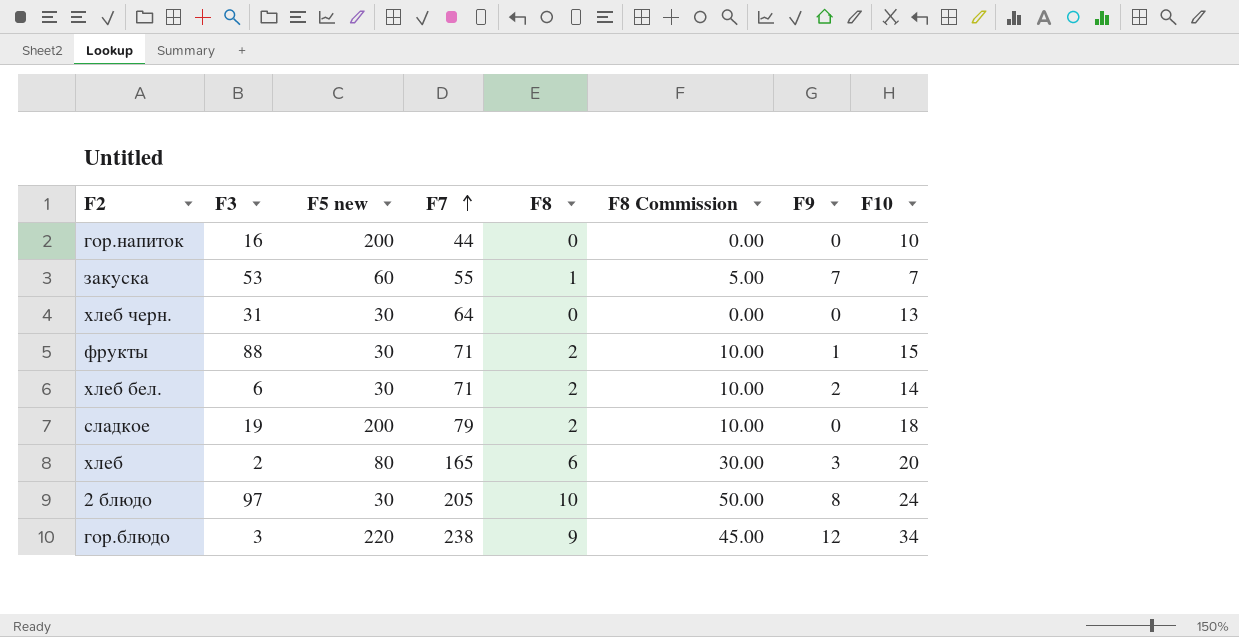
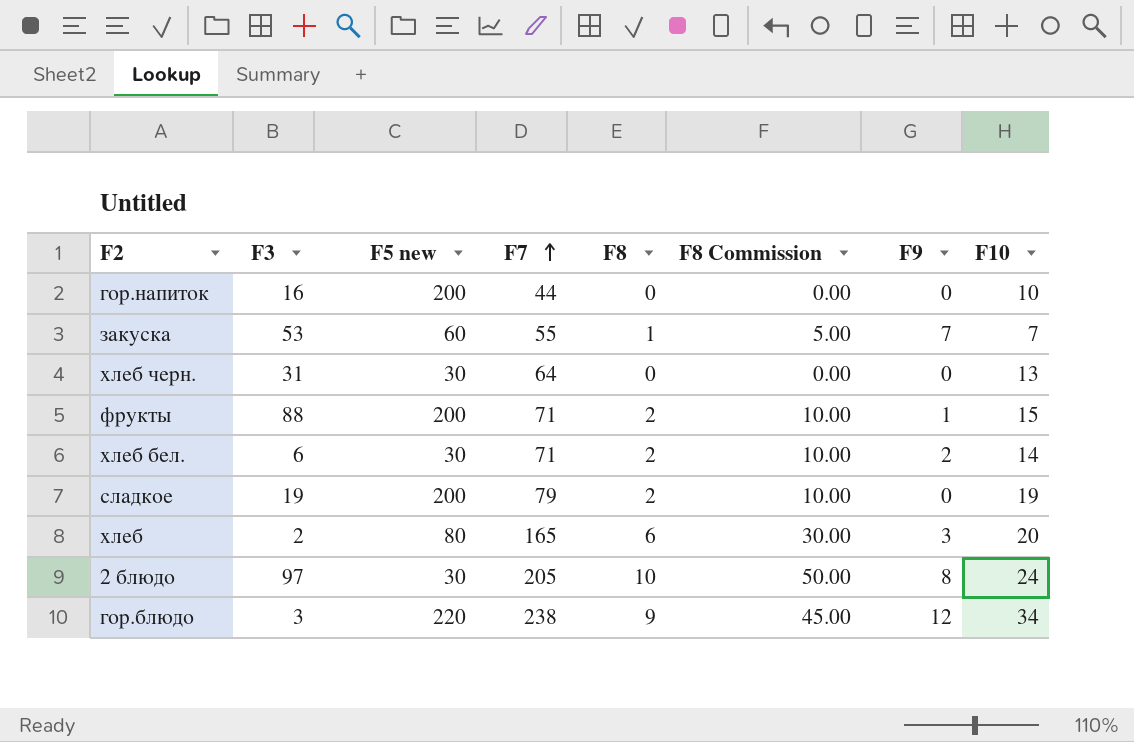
фрукты | F5 new: 30 -> 200
сладкое | F10: 18 -> 19

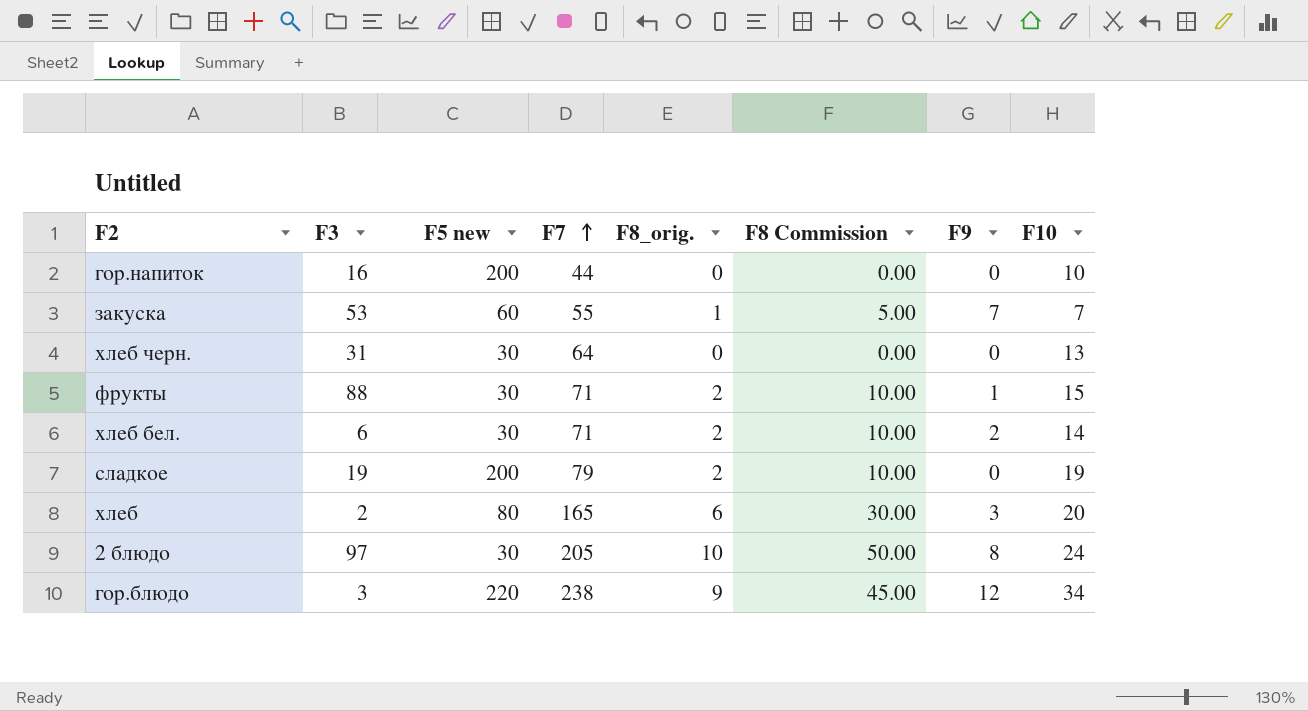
column name: F8 -> F8_orig.
фрукты | F5 new: 200 -> 30

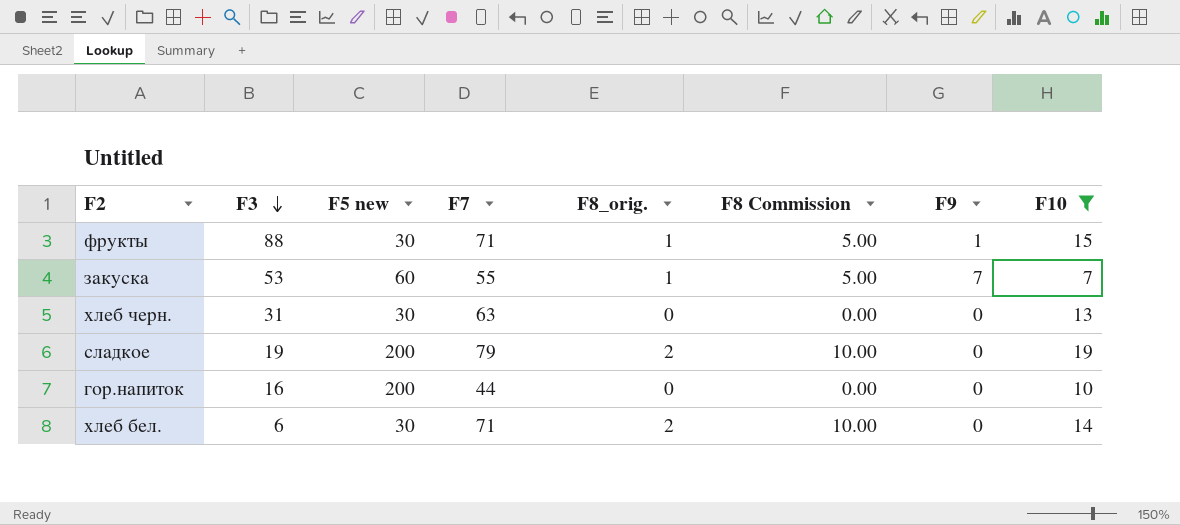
filter: none -> F10 <= 19
row order: F7 ascending -> F3 descending
фрукты | F8_orig.: 2 -> 1
фрукты | F8 Commission: 10.00 -> 5.00
хлеб черн. | F7: 64 -> 63
хлеб бел. | F9: 2 -> 0

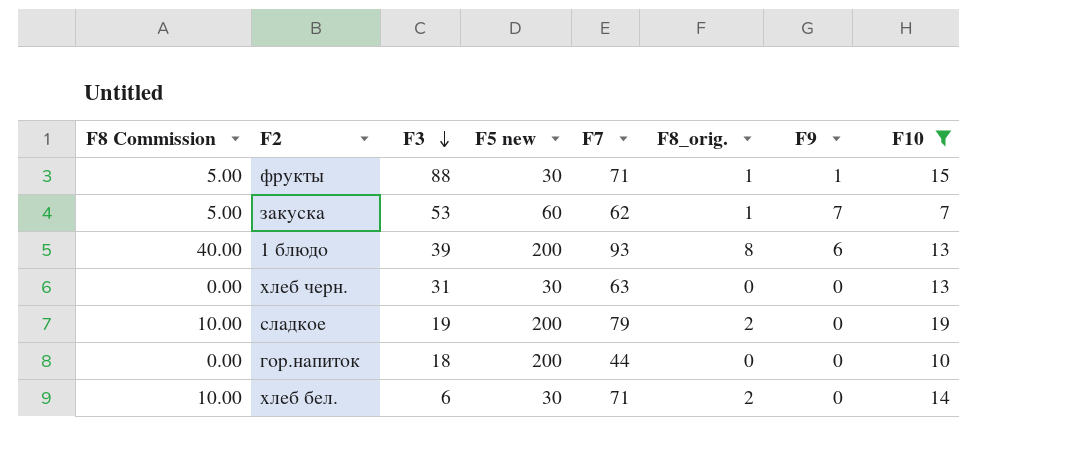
column F8 Commission | position: 6 -> 1
закуска | F7: 55 -> 62
row 1 блюдо: none -> 40.00 | 39 | 200 | 93 | 8 | 6 | 13
гор.напиток | F3: 16 -> 18

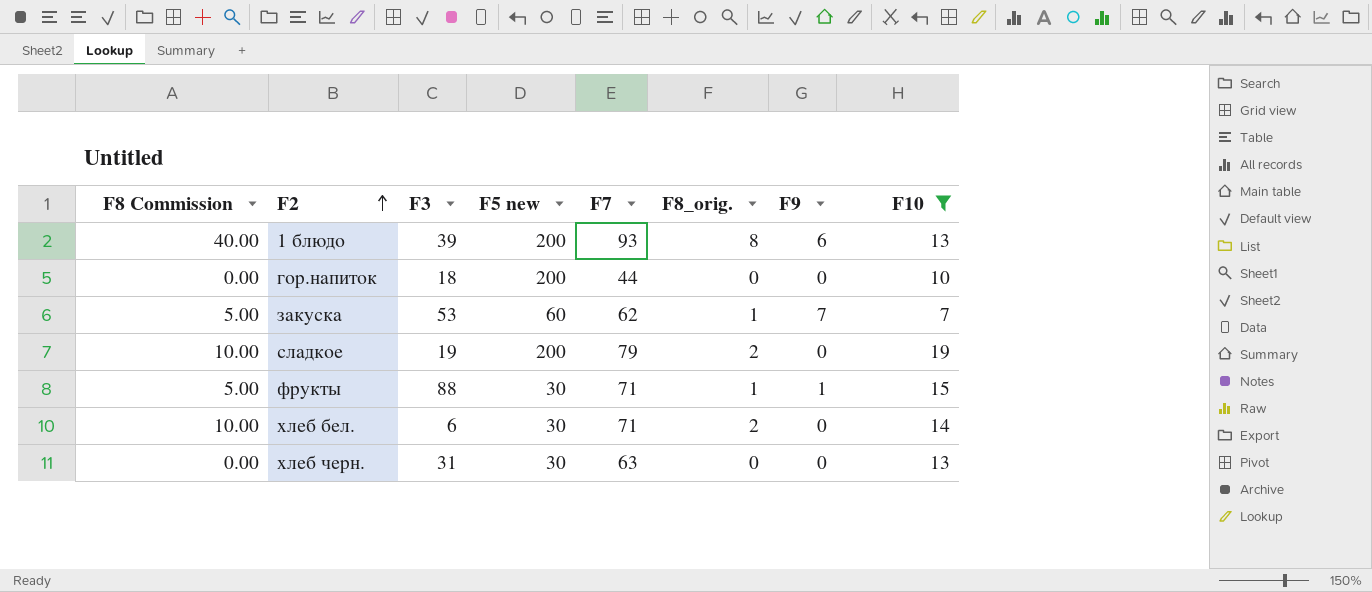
row order: F3 descending -> F2 ascending

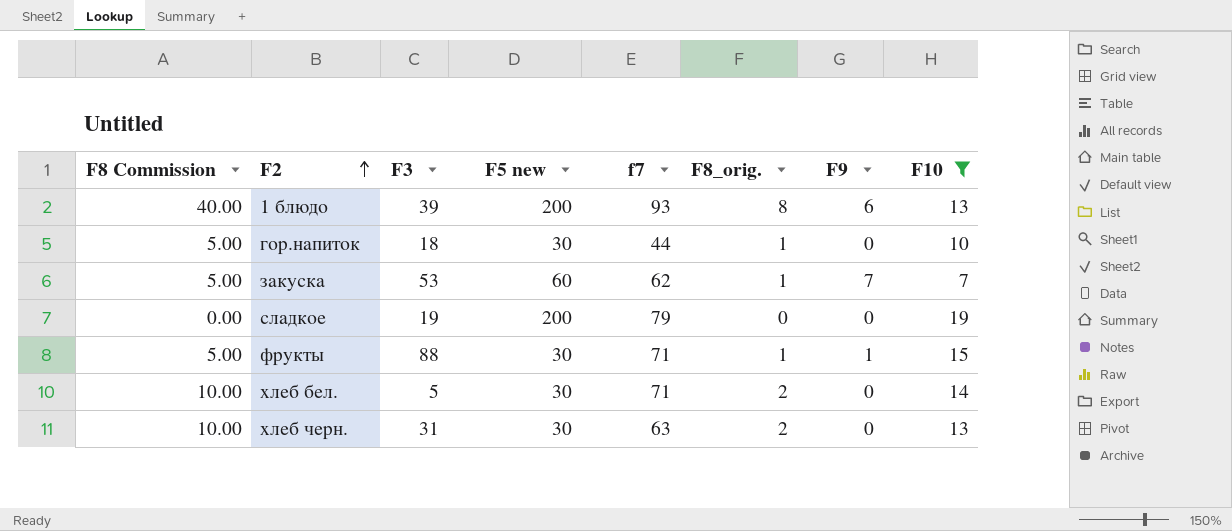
column name: F7 -> f7
гор.напиток | F8 Commission: 0.00 -> 5.00
гор.напиток | F5 new: 200 -> 30
гор.напиток | F8_orig.: 0 -> 1
сладкое | F8 Commission: 10.00 -> 0.00
сладкое | F8_orig.: 2 -> 0
хлеб бел. | F3: 6 -> 5
хлеб черн. | F8 Commission: 0.00 -> 10.00
хлеб черн. | F8_orig.: 0 -> 2

